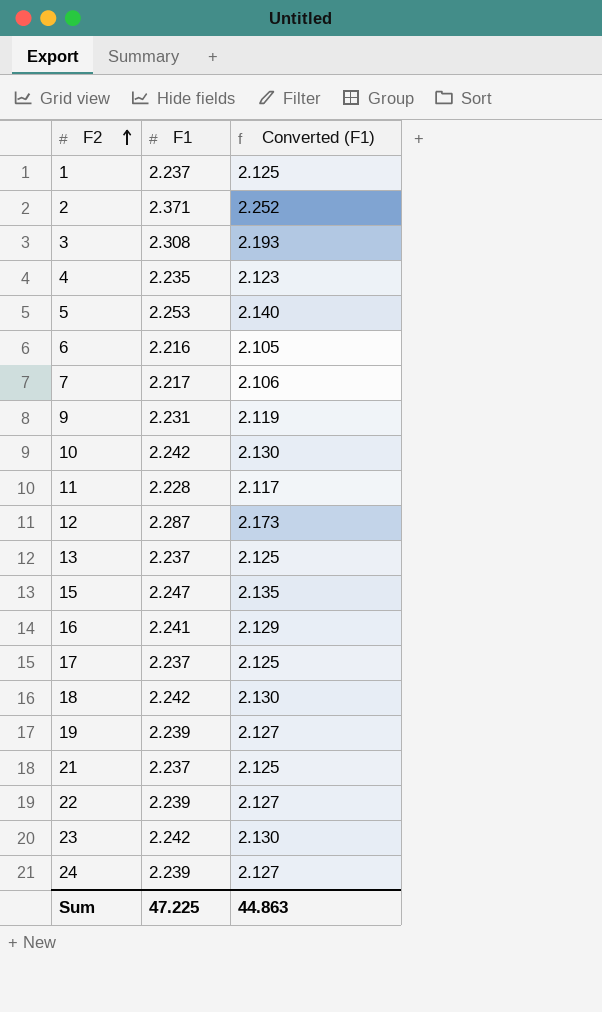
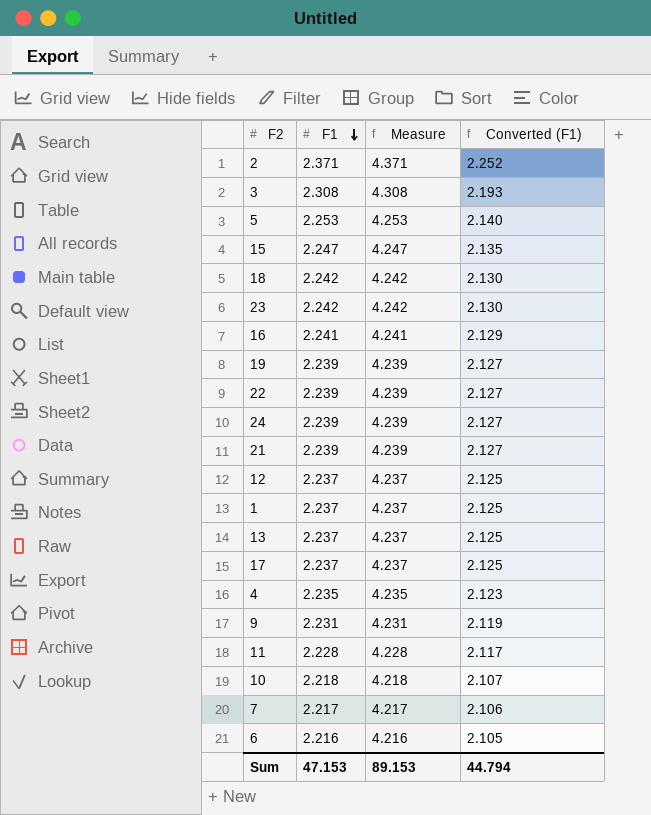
row order: F2 ascending -> F1 descending
column Measure | formula: none -> [F1] + 2
21 | F1: 2.237 -> 2.239
21 | Converted (F1): 2.125 -> 2.127
12 | F1: 2.287 -> 2.237
12 | Converted (F1): 2.173 -> 2.125
10 | F1: 2.242 -> 2.218
10 | Converted (F1): 2.130 -> 2.107
Sum | F1: 47.225 -> 47.153
Sum | Converted (F1): 44.863 -> 44.794

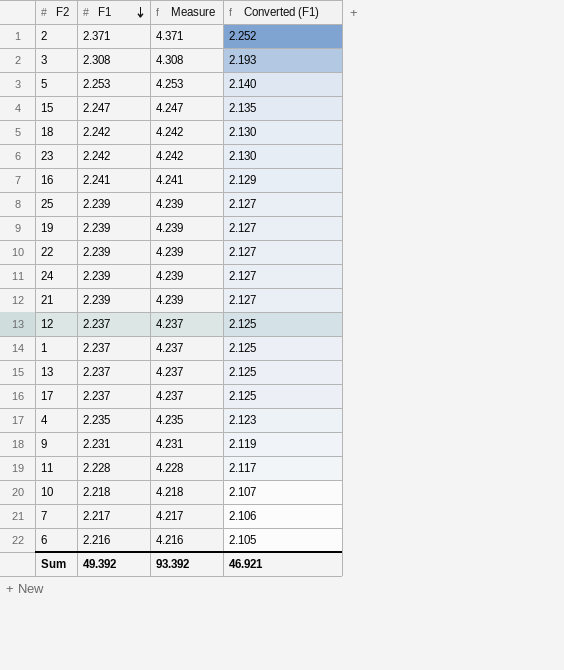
row 25: none -> 2.239 | 4.239 | 2.127
Sum | F1: 47.153 -> 49.392
Sum | Measure: 89.153 -> 93.392
Sum | Converted (F1): 44.794 -> 46.921

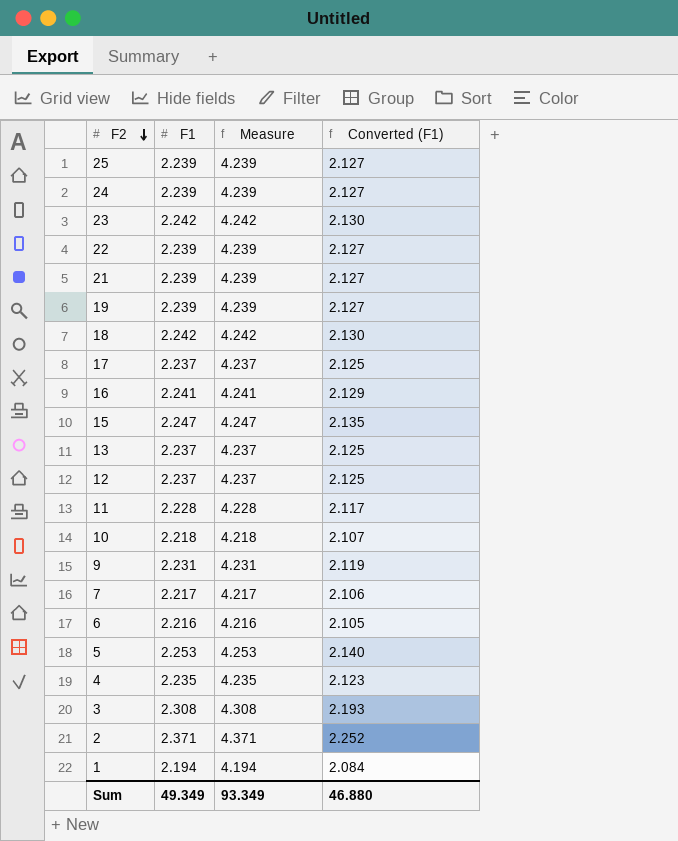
row order: F1 descending -> F2 descending
1 | F1: 2.237 -> 2.194
1 | Measure: 4.237 -> 4.194
1 | Converted (F1): 2.125 -> 2.084
Sum | F1: 49.392 -> 49.349
Sum | Measure: 93.392 -> 93.349
Sum | Converted (F1): 46.921 -> 46.880

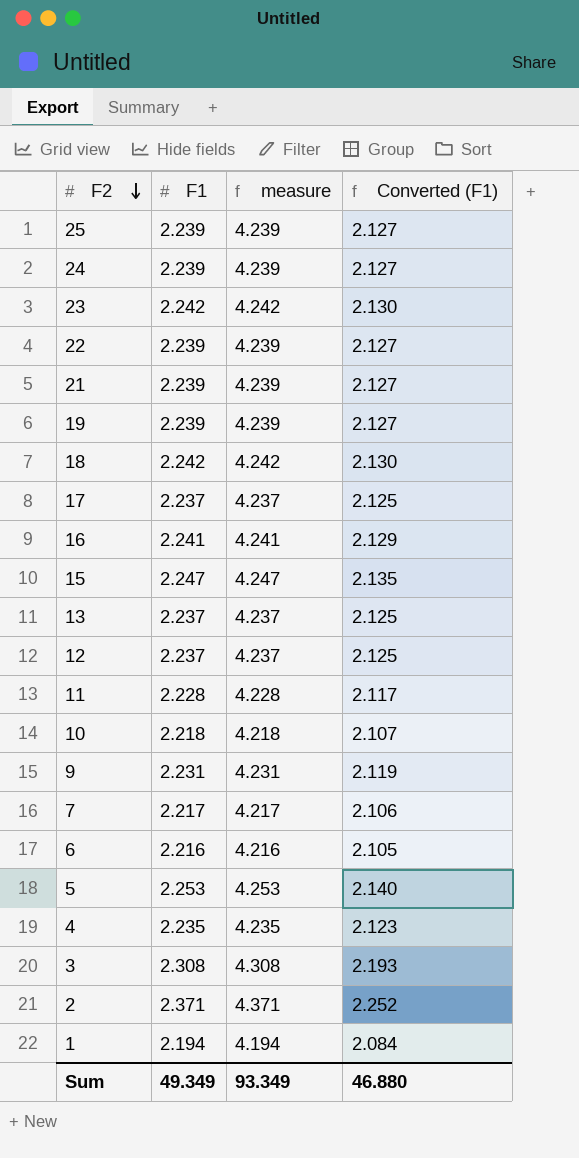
column name: Measure -> measure

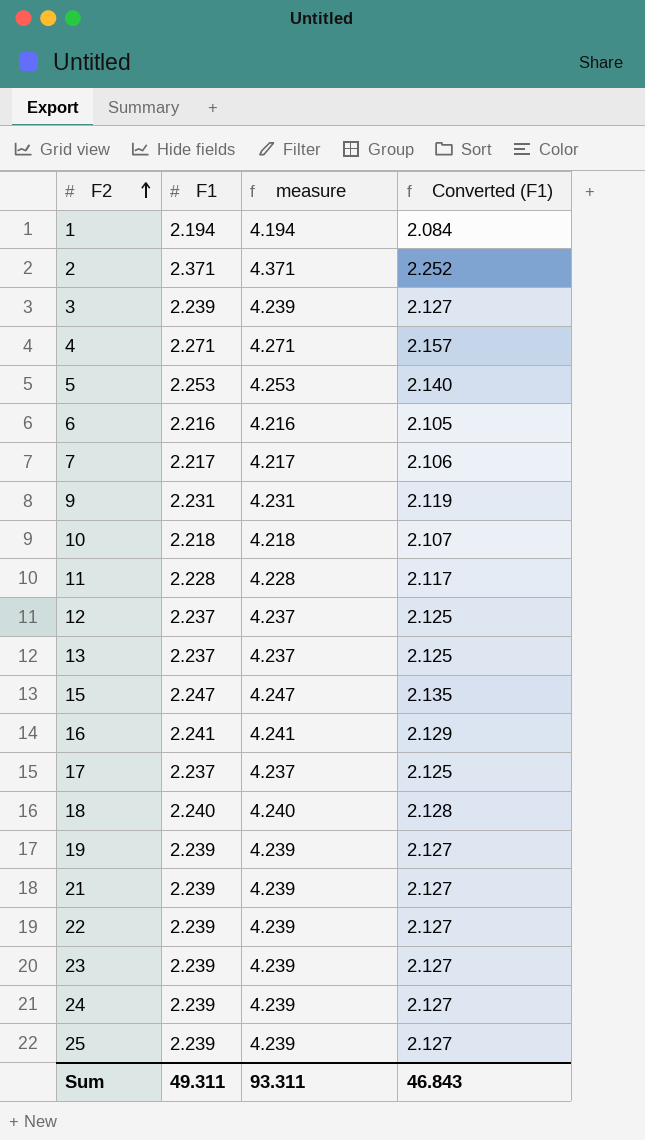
row order: F2 descending -> F2 ascending
3 | F1: 2.308 -> 2.239
3 | measure: 4.308 -> 4.239
3 | Converted (F1): 2.193 -> 2.127
4 | F1: 2.235 -> 2.271
4 | measure: 4.235 -> 4.271
4 | Converted (F1): 2.123 -> 2.157
18 | F1: 2.242 -> 2.240
18 | measure: 4.242 -> 4.240
18 | Converted (F1): 2.130 -> 2.128
23 | F1: 2.242 -> 2.239
23 | measure: 4.242 -> 4.239
23 | Converted (F1): 2.130 -> 2.127
Sum | F1: 49.349 -> 49.311
Sum | measure: 93.349 -> 93.311
Sum | Converted (F1): 46.880 -> 46.843

